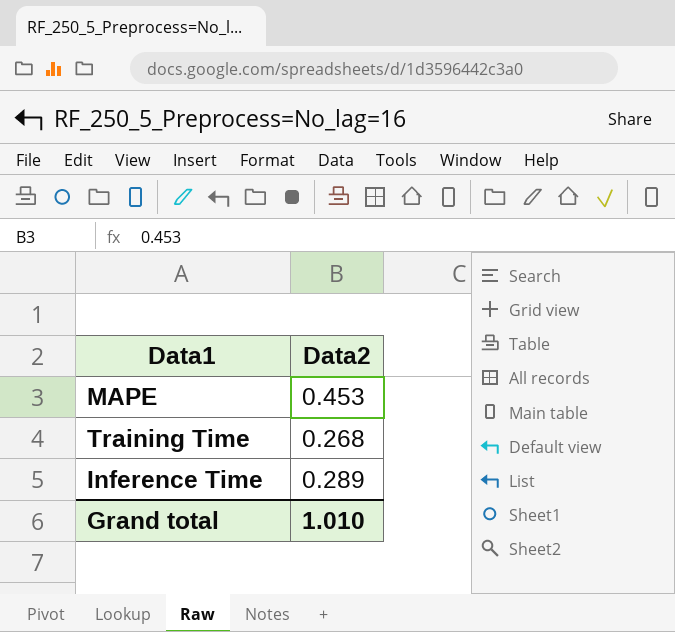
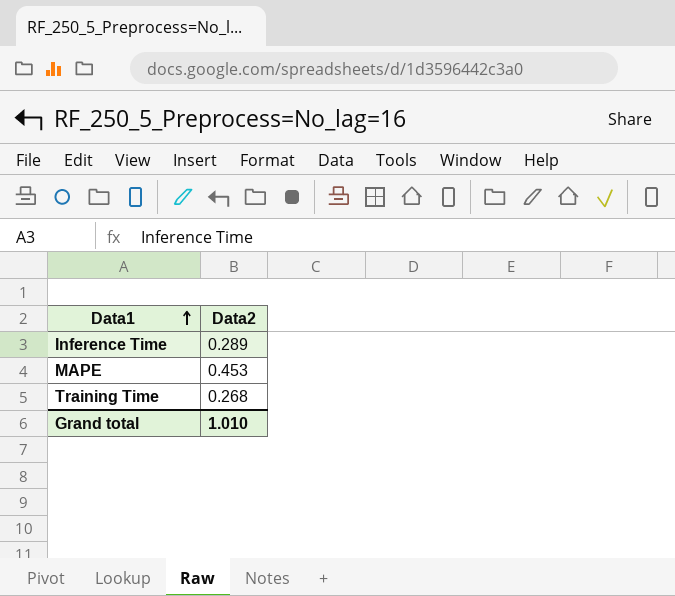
row order: none -> Data1 ascending

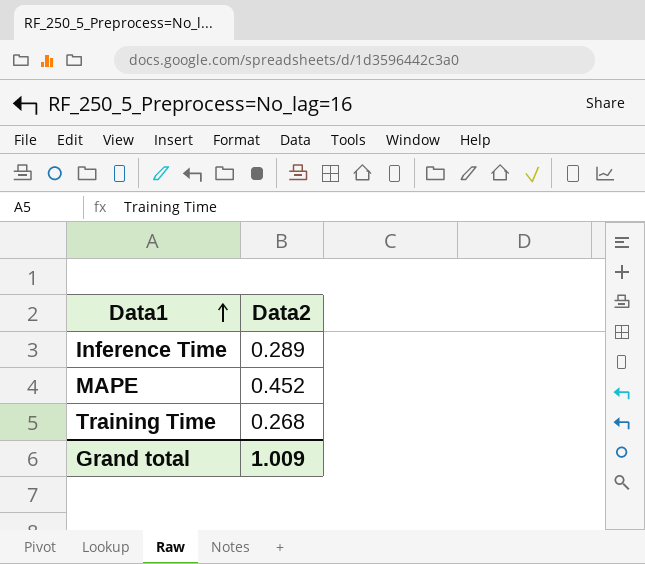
MAPE | Data2: 0.453 -> 0.452
Grand total | Data2: 1.010 -> 1.009

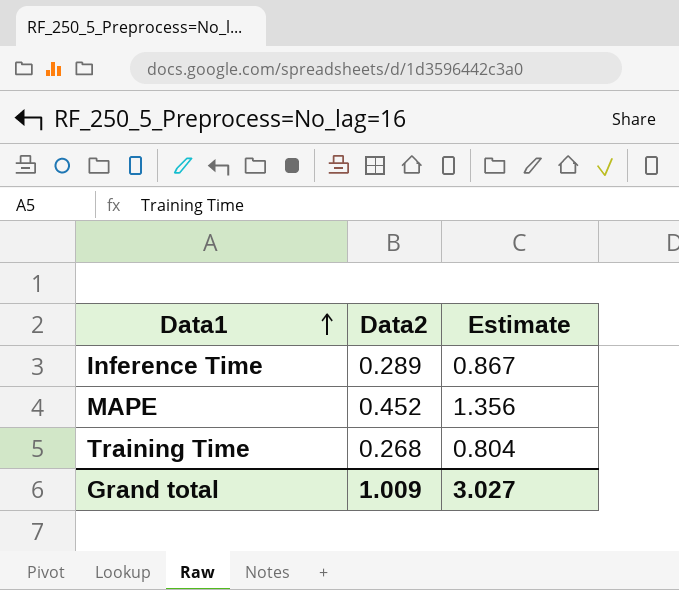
column Estimate | formula: none -> [Data2] * 3

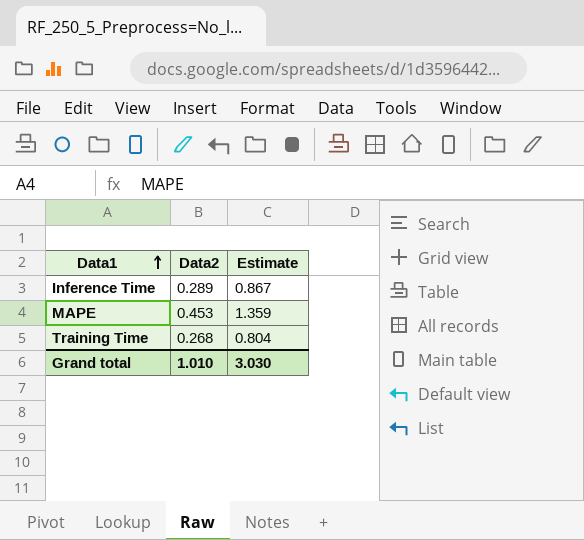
MAPE | Data2: 0.452 -> 0.453
MAPE | Estimate: 1.356 -> 1.359
Grand total | Data2: 1.009 -> 1.010
Grand total | Estimate: 3.027 -> 3.030

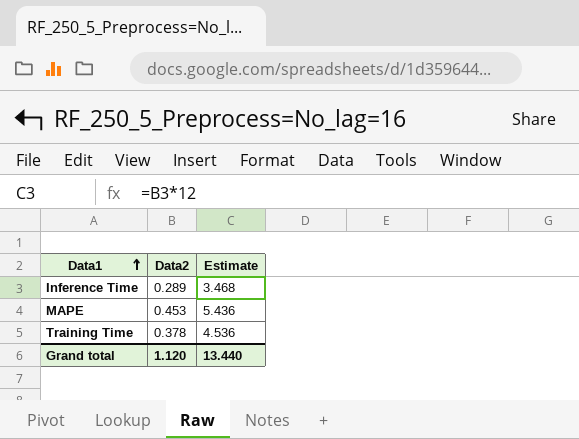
column Estimate | formula: [Data2] * 3 -> [Data2] * 12
Training Time | Data2: 0.268 -> 0.378
Grand total | Data2: 1.010 -> 1.120
Grand total | Estimate: 3.030 -> 13.440

